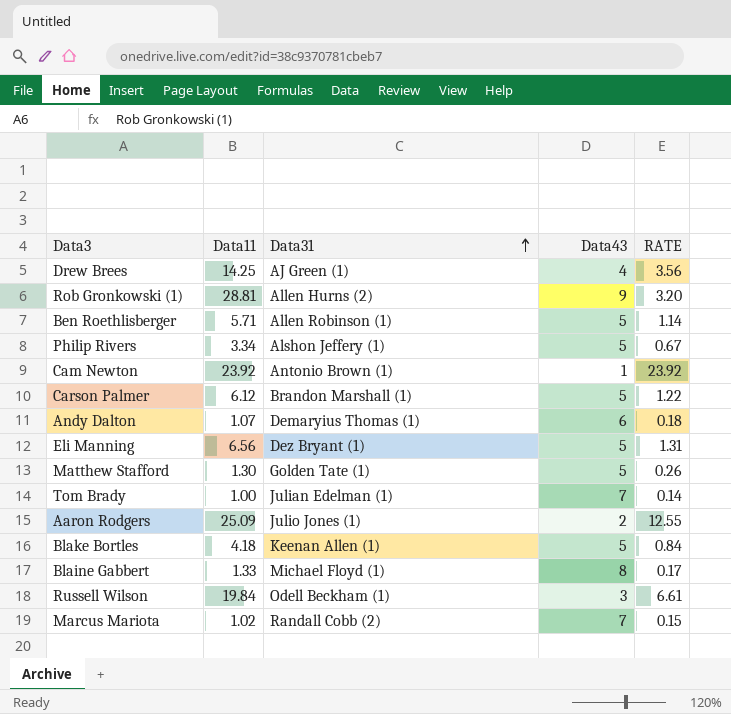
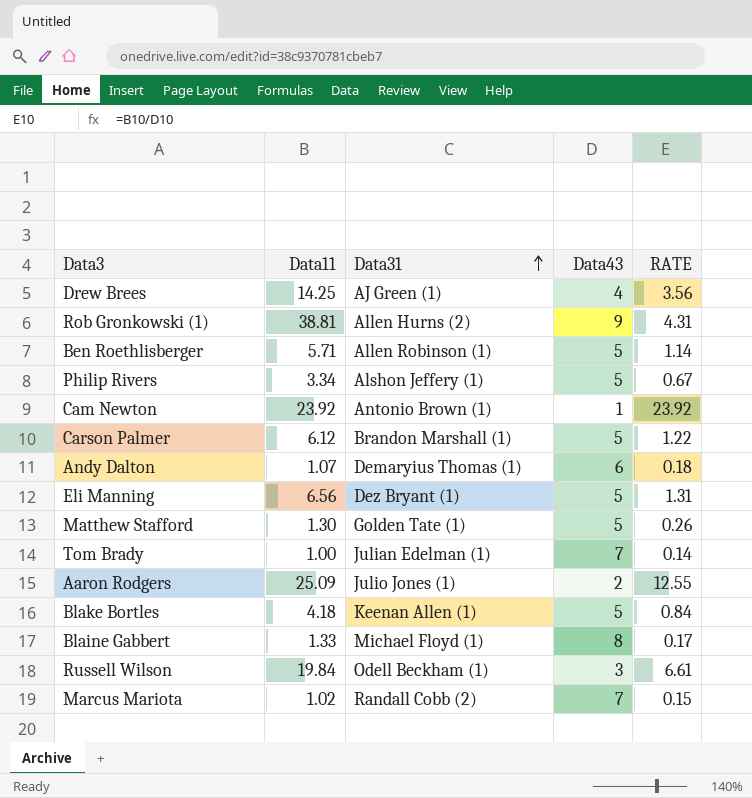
Rob Gronkowski (1) | Data11: 28.81 -> 38.81
Rob Gronkowski (1) | RATE: 3.20 -> 4.31

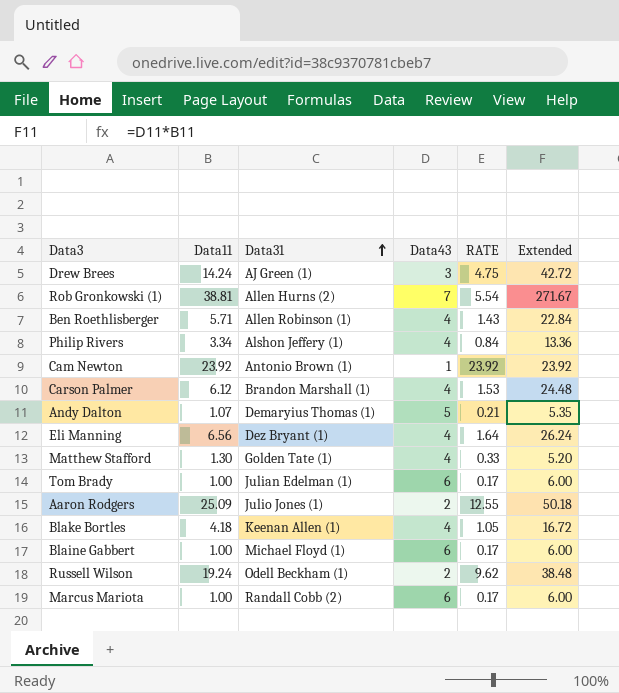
column Extended | formula: none -> [Data11] * [Data43]
Drew Brees | Data11: 14.25 -> 14.24
Drew Brees | Data43: 4 -> 3
Drew Brees | RATE: 3.56 -> 4.75
Rob Gronkowski (1) | Data43: 9 -> 7
Rob Gronkowski (1) | RATE: 4.31 -> 5.54
Ben Roethlisberger | Data43: 5 -> 4
Ben Roethlisberger | RATE: 1.14 -> 1.43
Philip Rivers | Data43: 5 -> 4
Philip Rivers | RATE: 0.67 -> 0.84
Carson Palmer | Data43: 5 -> 4
Carson Palmer | RATE: 1.22 -> 1.53
Andy Dalton | Data43: 6 -> 5
Andy Dalton | RATE: 0.18 -> 0.21
Eli Manning | Data43: 5 -> 4
Eli Manning | RATE: 1.31 -> 1.64
Matthew Stafford | Data43: 5 -> 4
Matthew Stafford | RATE: 0.26 -> 0.33
Tom Brady | Data43: 7 -> 6
Tom Brady | RATE: 0.14 -> 0.17
Blake Bortles | Data43: 5 -> 4
Blake Bortles | RATE: 0.84 -> 1.05
Blaine Gabbert | Data11: 1.33 -> 1.00
Blaine Gabbert | Data43: 8 -> 6
Russell Wilson | Data11: 19.84 -> 19.24
Russell Wilson | Data43: 3 -> 2
Russell Wilson | RATE: 6.61 -> 9.62
Marcus Mariota | Data11: 1.02 -> 1.00
Marcus Mariota | Data43: 7 -> 6
Marcus Mariota | RATE: 0.15 -> 0.17

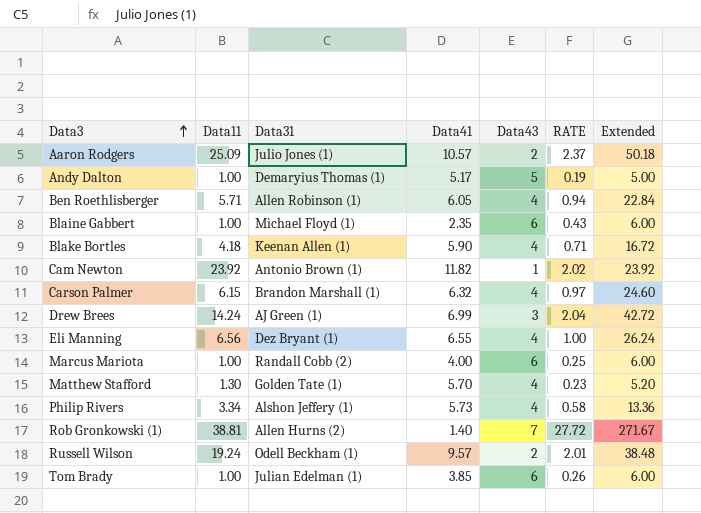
row order: Data31 ascending -> Data3 ascending
column Data41 | position: none -> 4
column RATE | formula: [Data11] / [Data43] -> [Data11] / [Data41]
Andy Dalton | Data11: 1.07 -> 1.00
Andy Dalton | Extended: 5.35 -> 5.00
Carson Palmer | Data11: 6.12 -> 6.15
Carson Palmer | Extended: 24.48 -> 24.60

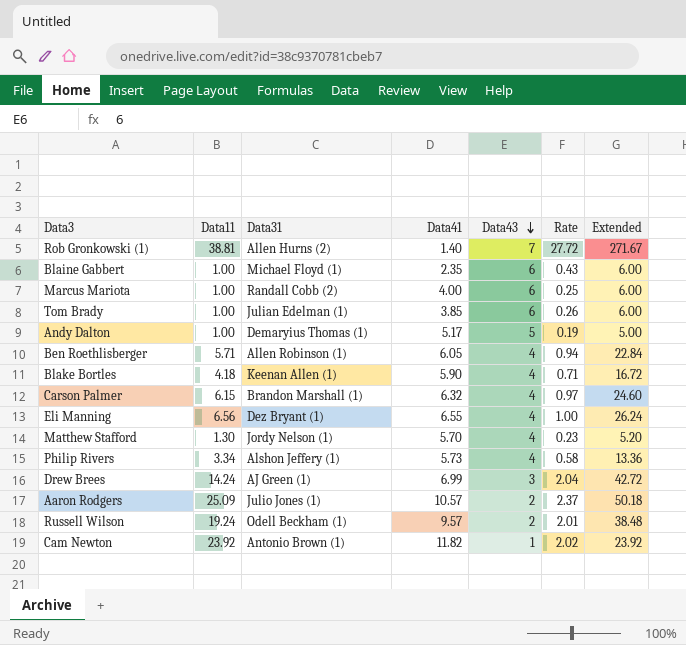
row order: Data3 ascending -> Data43 descending
column name: RATE -> Rate
Matthew Stafford | Data31: Golden Tate (1) -> Jordy Nelson (1)

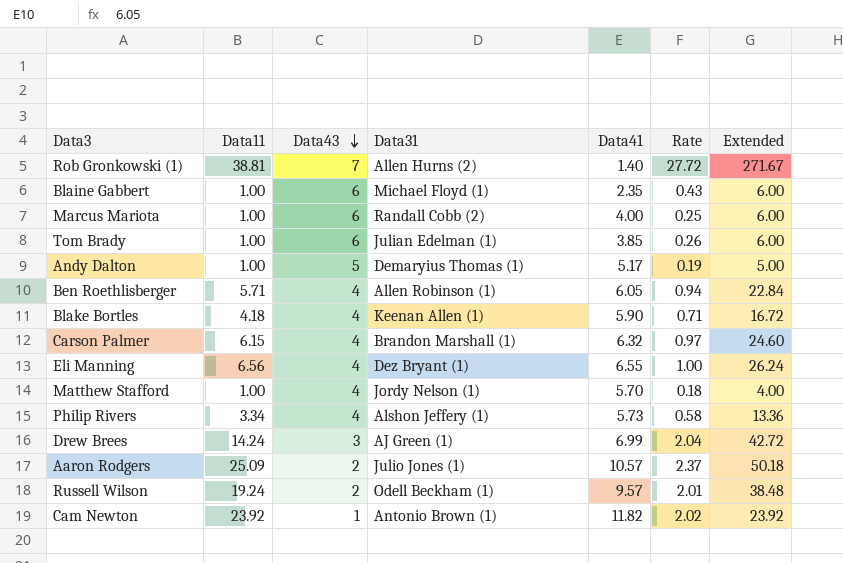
column Data43 | position: 5 -> 3
Matthew Stafford | Data11: 1.30 -> 1.00
Matthew Stafford | Rate: 0.23 -> 0.18
Matthew Stafford | Extended: 5.20 -> 4.00

